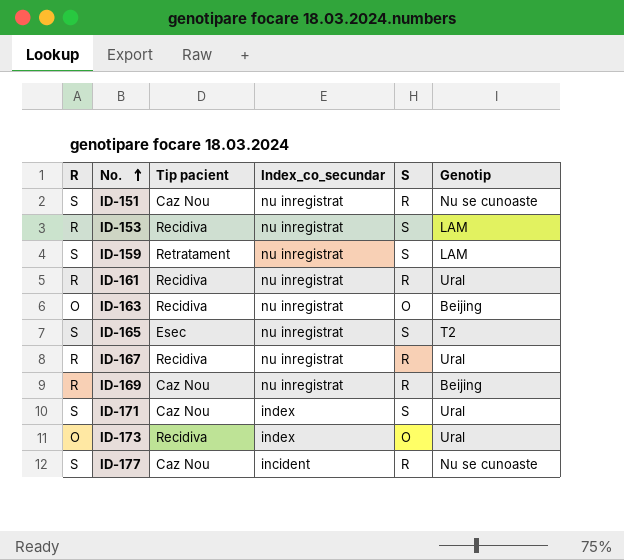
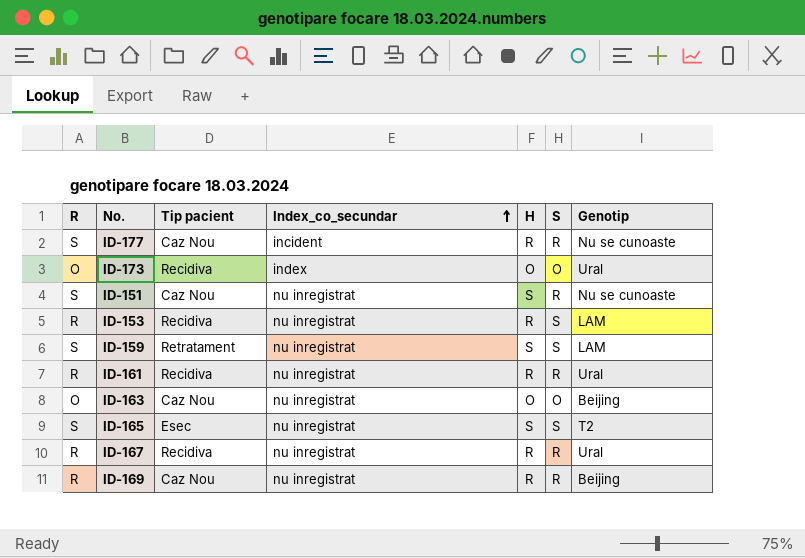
row order: No. ascending -> Index_co_secundar ascending
column H | position: none -> 5
row ID-171: S | Caz Nou | index | S | Ural -> none
ID-163 | Tip pacient: Recidiva -> Caz Nou

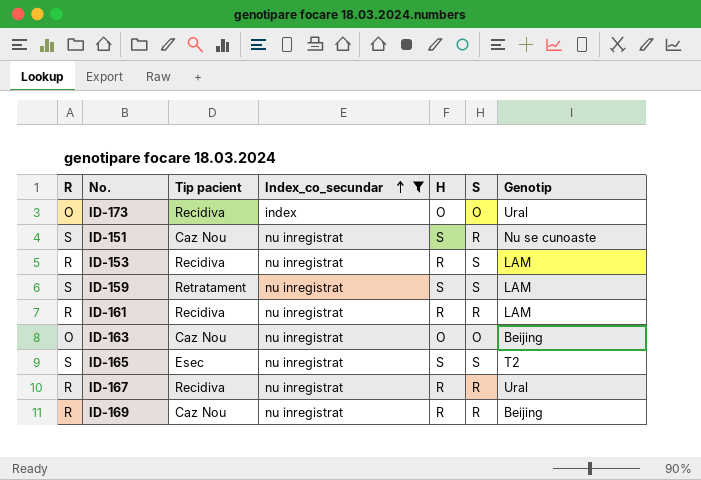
filter: none -> Index_co_secundar != incident
ID-161 | Genotip: Ural -> LAM

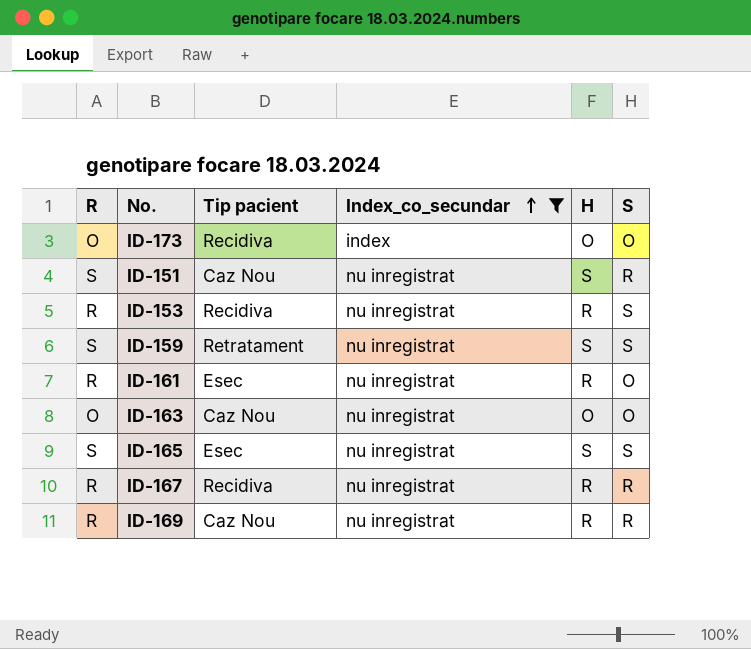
column Genotip | position: 7 -> none
ID-161 | Tip pacient: Recidiva -> Esec
ID-161 | S: R -> O

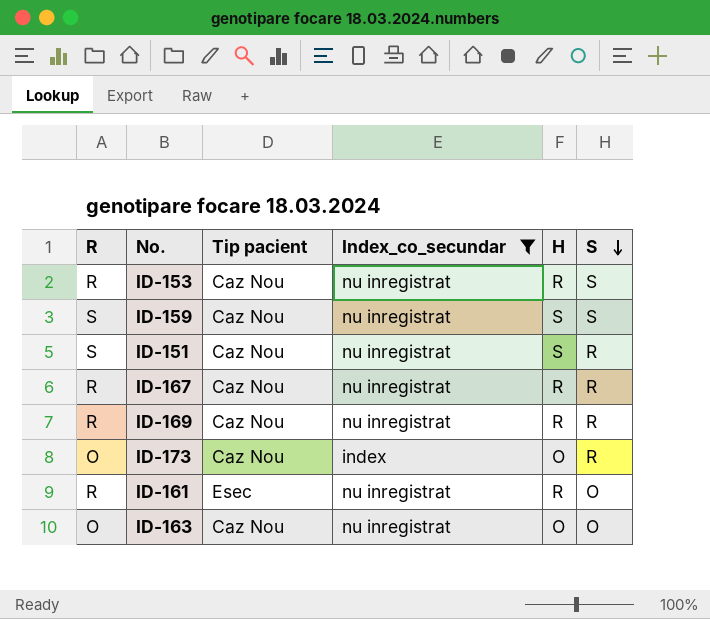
row order: Index_co_secundar ascending -> S descending
row ID-165: S | Esec | nu inregistrat | S | S -> none
ID-153 | Tip pacient: Recidiva -> Caz Nou
ID-159 | Tip pacient: Retratament -> Caz Nou
ID-167 | Tip pacient: Recidiva -> Caz Nou
ID-173 | Tip pacient: Recidiva -> Caz Nou
ID-173 | S: O -> R

